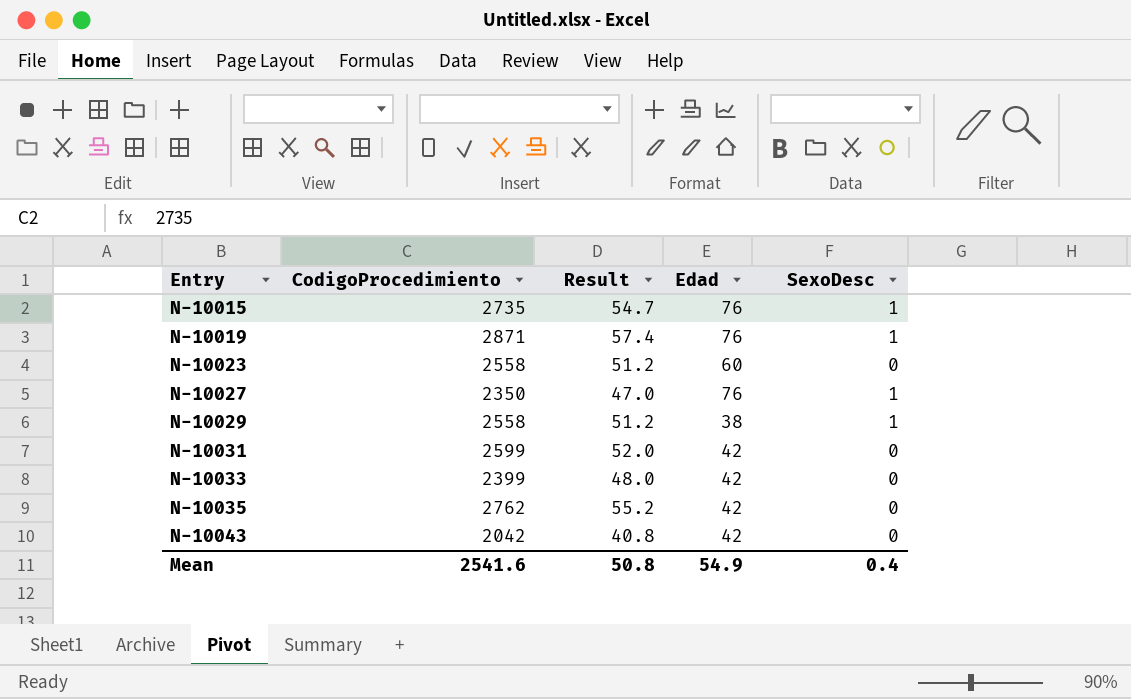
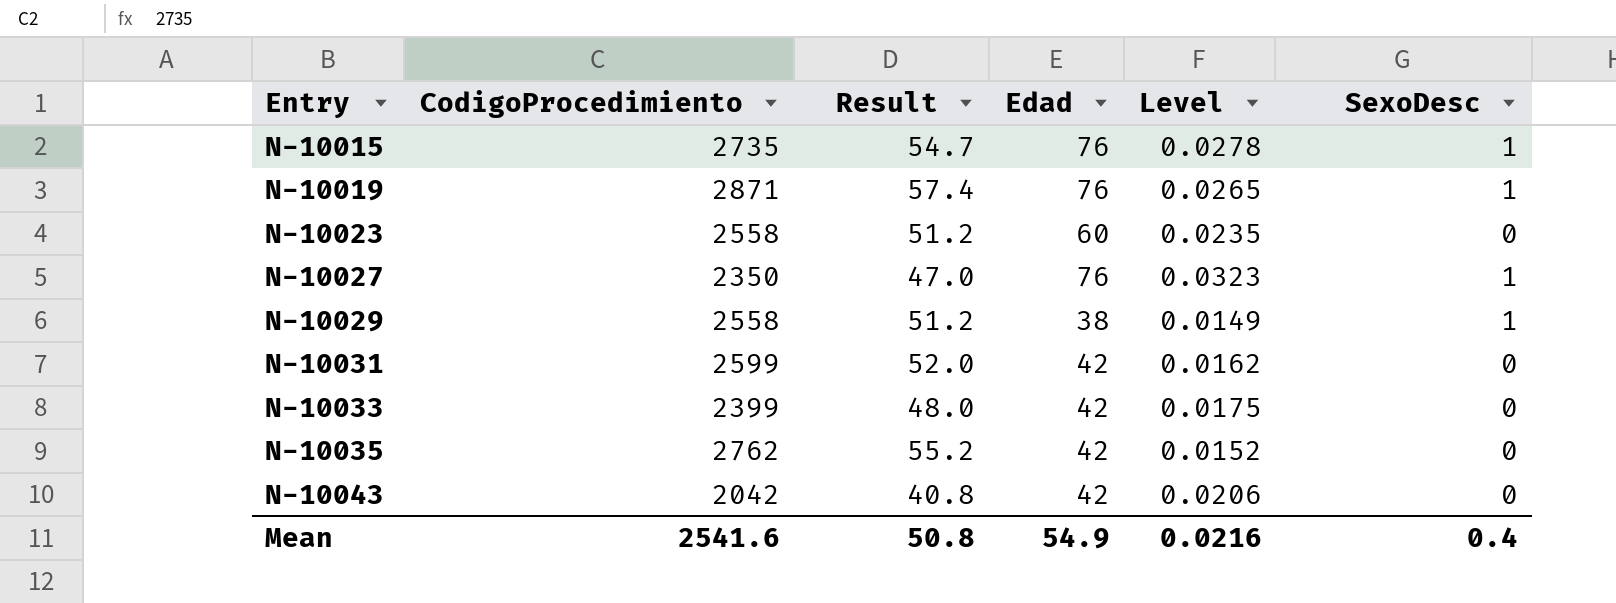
column Level | formula: none -> [Edad] / [CodigoProcedimiento]

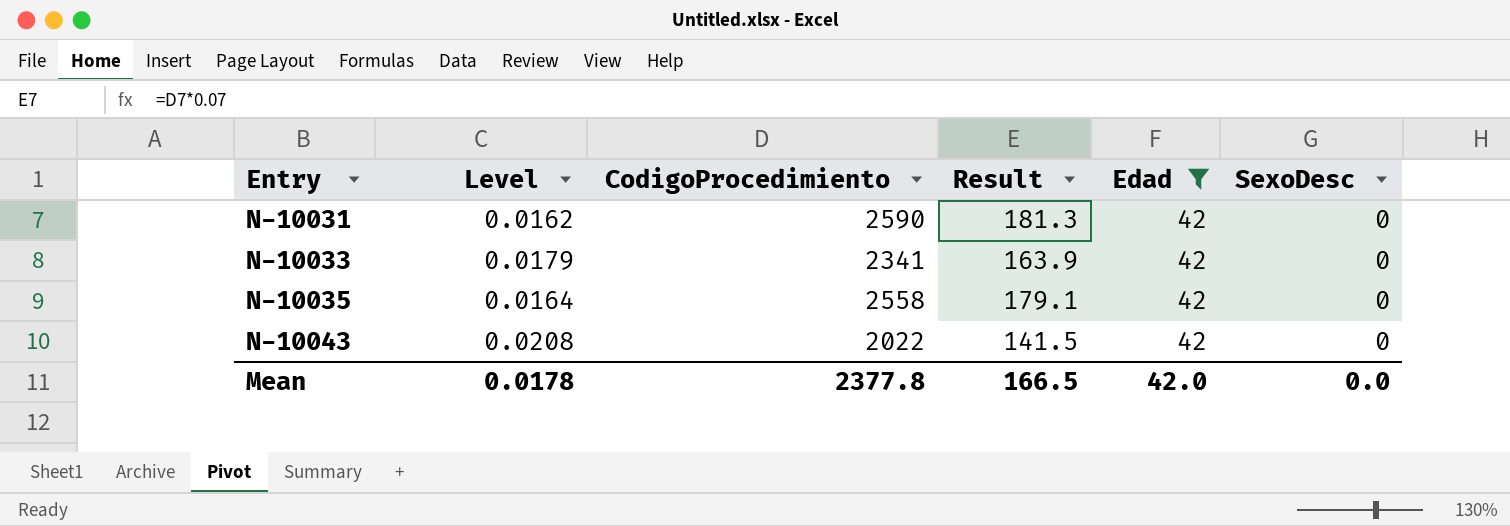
filter: none -> Edad = 42
column Level | position: 5 -> 2
column Result | formula: [CodigoProcedimiento] * 0.02 -> [CodigoProcedimiento] * 0.07
N-10031 | CodigoProcedimiento: 2599 -> 2590
N-10033 | Level: 0.0175 -> 0.0179
N-10033 | CodigoProcedimiento: 2399 -> 2341
N-10035 | Level: 0.0152 -> 0.0164
N-10035 | CodigoProcedimiento: 2762 -> 2558
N-10043 | Level: 0.0206 -> 0.0208
N-10043 | CodigoProcedimiento: 2042 -> 2022
Mean | Level: 0.0216 -> 0.0178
Mean | CodigoProcedimiento: 2541.6 -> 2377.8
Mean | Result: 50.8 -> 166.5
Mean | Edad: 54.9 -> 42.0
Mean | SexoDesc: 0.4 -> 0.0

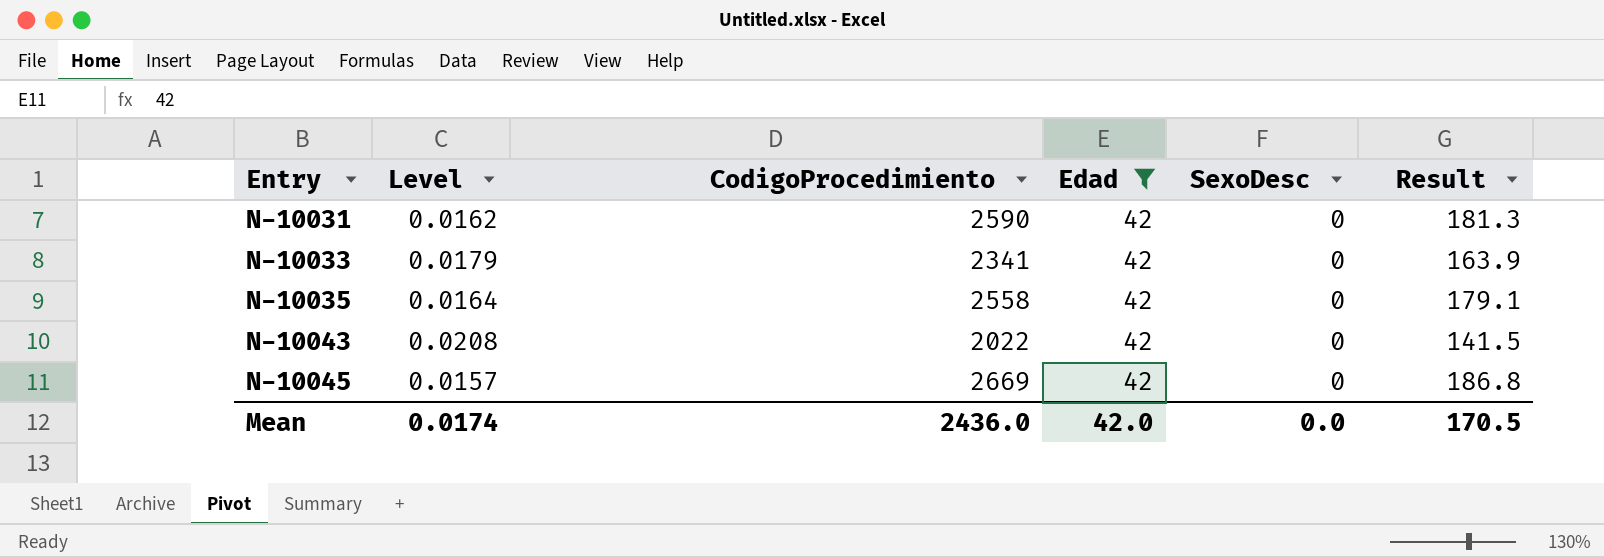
column Result | position: 4 -> 6
row N-10045: none -> 0.0157 | 2669 | 42 | 0 | 186.8
Mean | Level: 0.0178 -> 0.0174
Mean | CodigoProcedimiento: 2377.8 -> 2436.0
Mean | Result: 166.5 -> 170.5

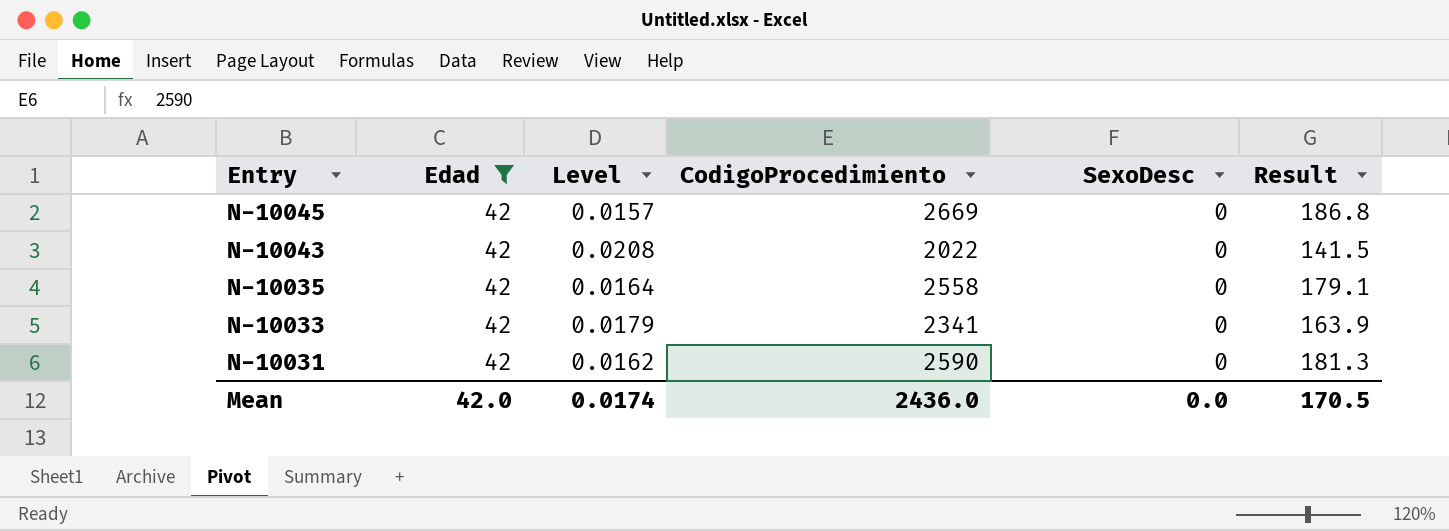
row order: Entry ascending -> Entry descending
column Edad | position: 4 -> 2

